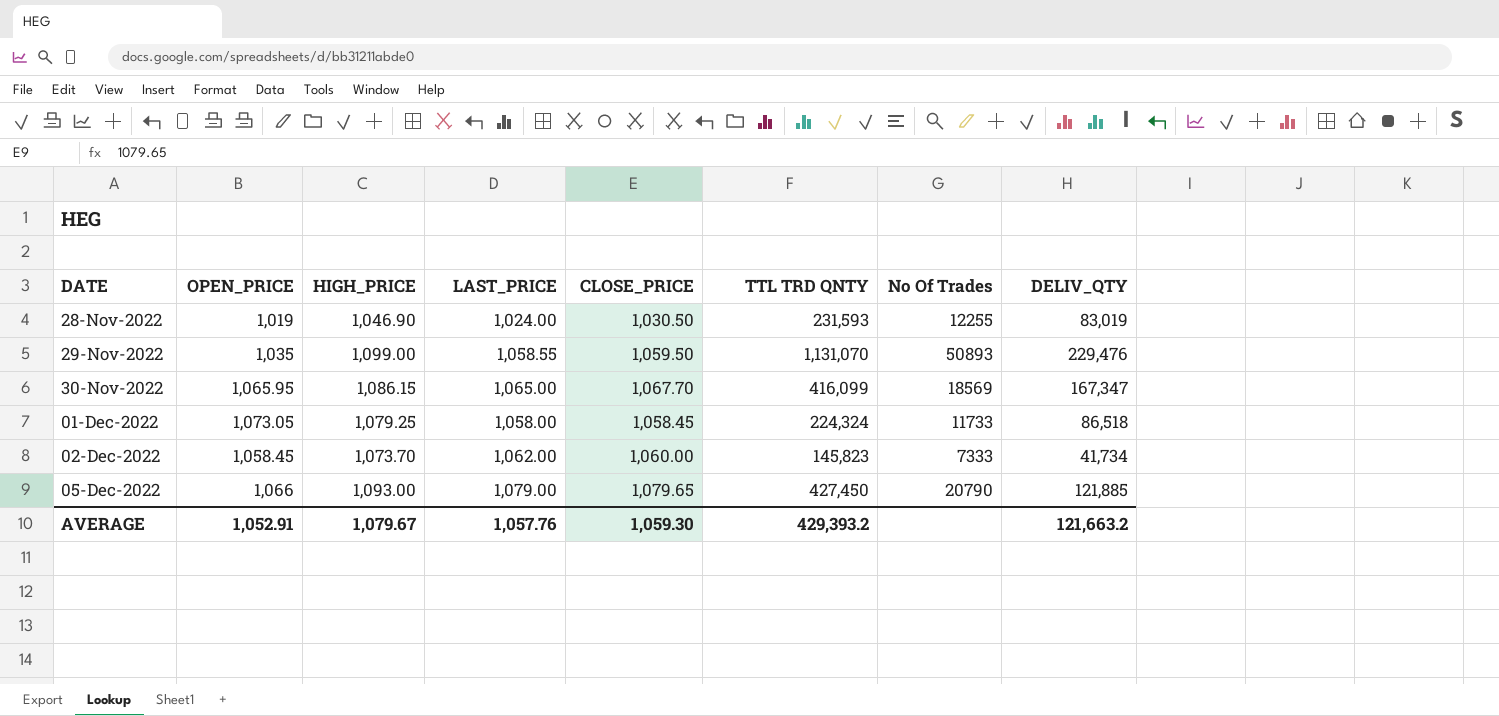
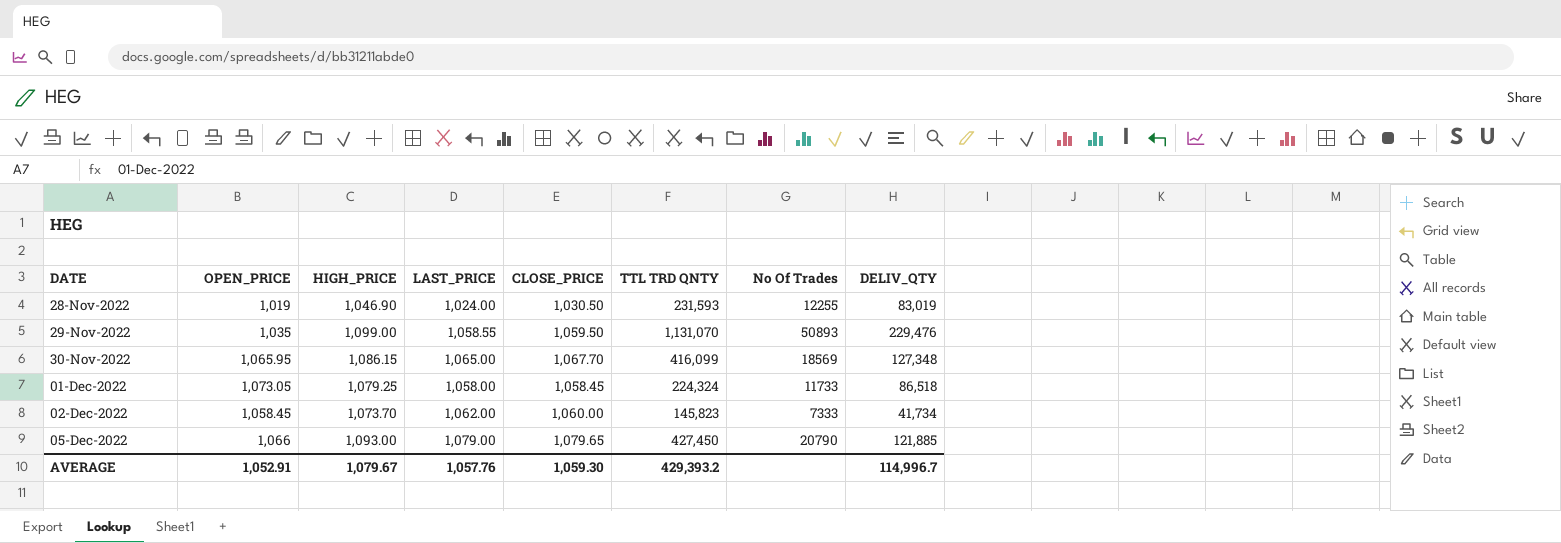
30-Nov-2022 | DELIV_QTY: 167,347 -> 127,348
AVERAGE | DELIV_QTY: 121,663.2 -> 114,996.7

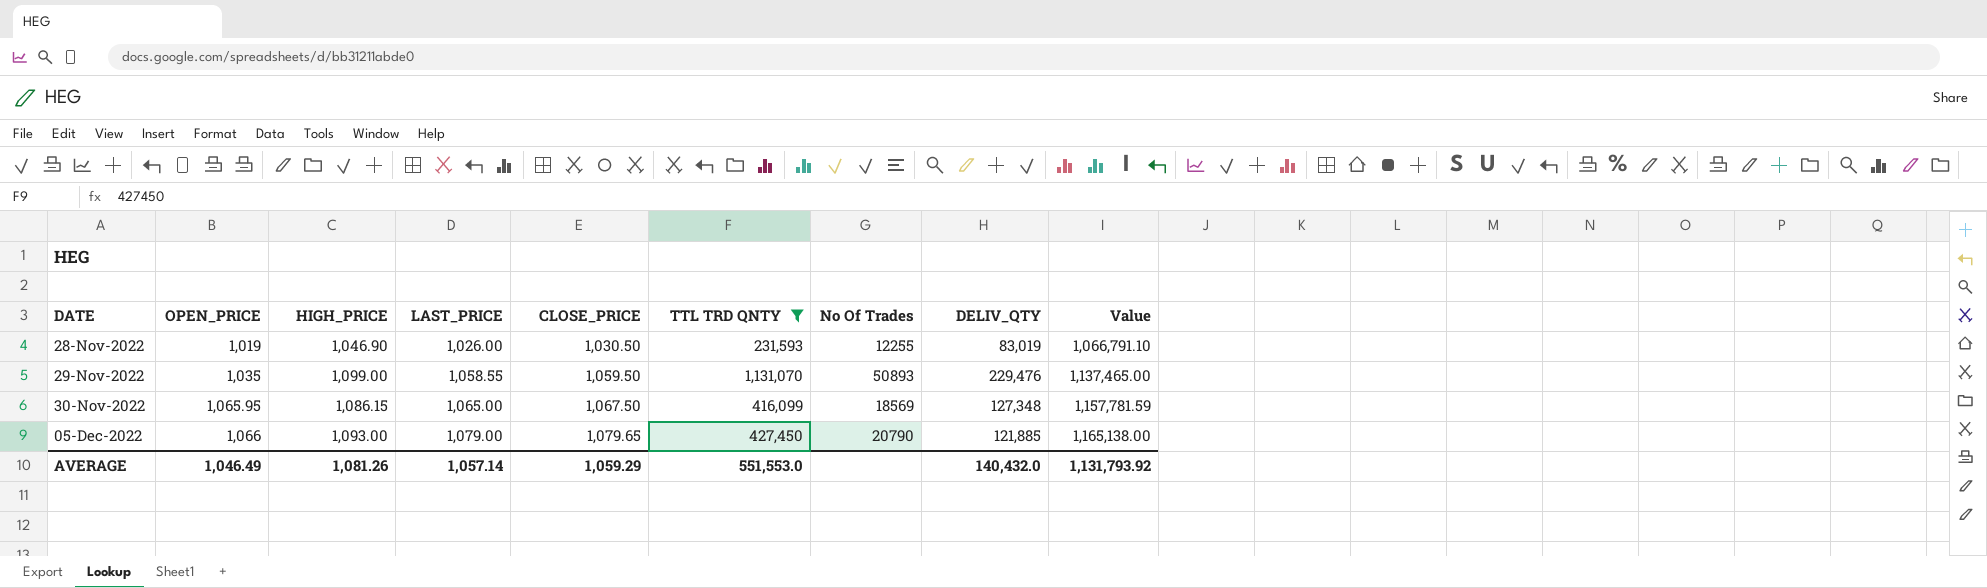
filter: none -> TTL TRD QNTY >= 231,593
column Value | formula: none -> [OPEN_PRICE] * [HIGH_PRICE]
28-Nov-2022 | LAST_PRICE: 1,024.00 -> 1,026.00
30-Nov-2022 | CLOSE_PRICE: 1,067.70 -> 1,067.50
AVERAGE | OPEN_PRICE: 1,052.91 -> 1,046.49
AVERAGE | HIGH_PRICE: 1,079.67 -> 1,081.26
AVERAGE | LAST_PRICE: 1,057.76 -> 1,057.14
AVERAGE | CLOSE_PRICE: 1,059.30 -> 1,059.29
AVERAGE | TTL TRD QNTY: 429,393.2 -> 551,553.0
AVERAGE | DELIV_QTY: 114,996.7 -> 140,432.0

